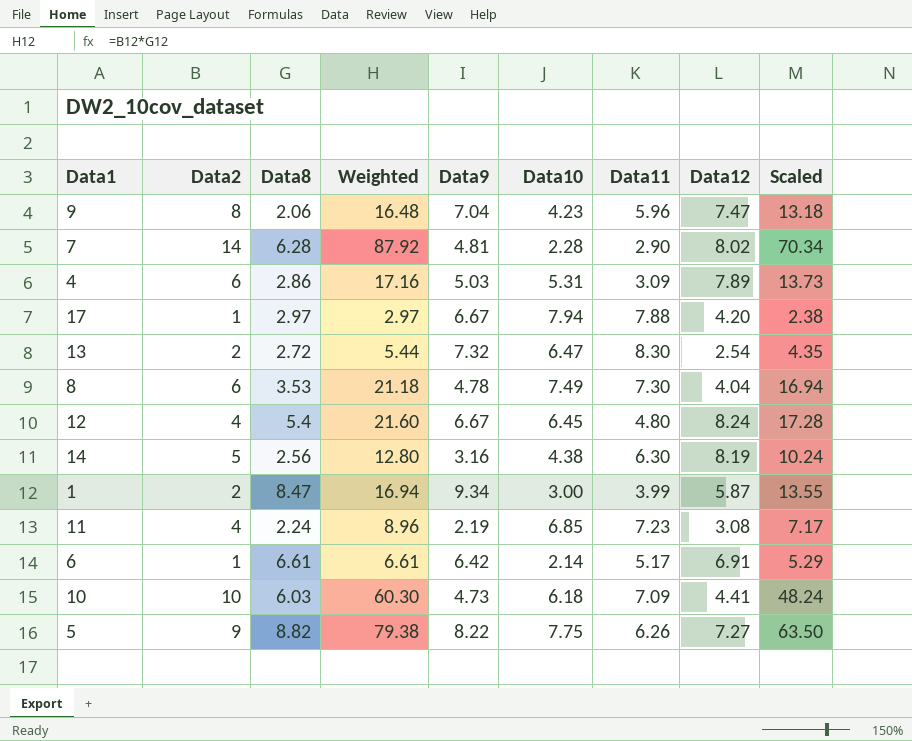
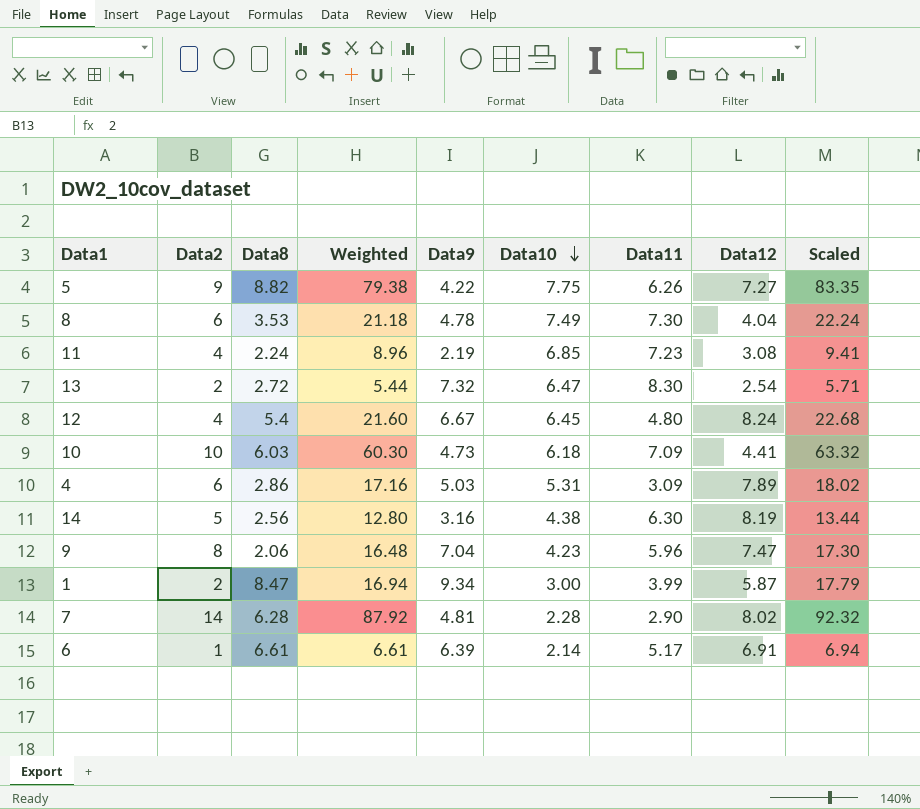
row order: none -> Data10 descending
column Scaled | formula: [Weighted] * 0.8 -> [Weighted] * 1.05
row 17: 1 | 2.97 | 2.97 | 6.67 | 7.94 | 7.88 | 4.20 | 2.38 -> none
5 | Data9: 8.22 -> 4.22
6 | Data9: 6.42 -> 6.39

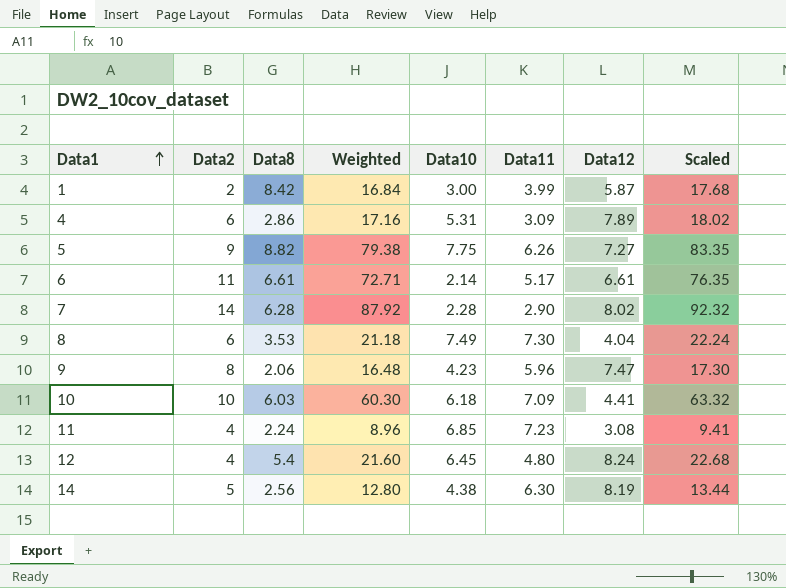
row order: Data10 descending -> Data1 ascending
column Data9 | position: 5 -> none
row 13: 2 | 2.72 | 5.44 | 7.32 | 6.47 | 8.30 | 2.54 | 5.71 -> none
1 | Data8: 8.47 -> 8.42
1 | Weighted: 16.94 -> 16.84
1 | Scaled: 17.79 -> 17.68
6 | Data2: 1 -> 11
6 | Weighted: 6.61 -> 72.71
6 | Data12: 6.91 -> 6.61
6 | Scaled: 6.94 -> 76.35

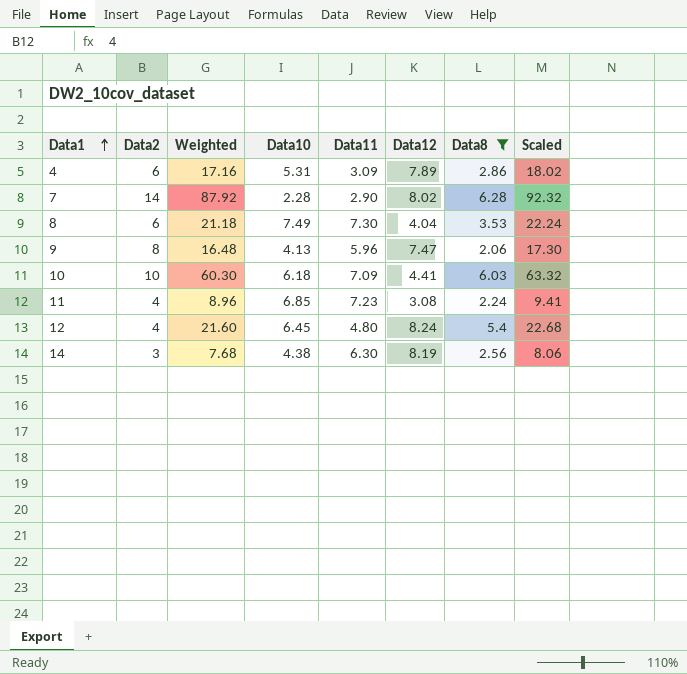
filter: none -> Data8 <= 6.28
column Data8 | position: 3 -> 7
9 | Data10: 4.23 -> 4.13
14 | Data2: 5 -> 3
14 | Weighted: 12.80 -> 7.68
14 | Scaled: 13.44 -> 8.06

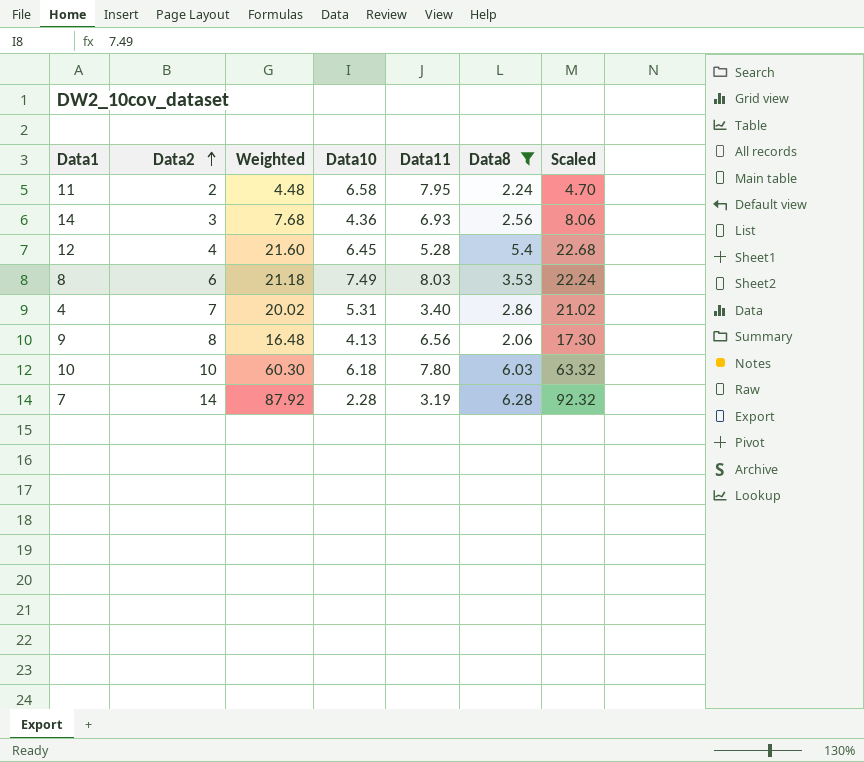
row order: Data1 ascending -> Data2 ascending
column Data12 | position: 6 -> none
11 | Data2: 4 -> 2
11 | Weighted: 8.96 -> 4.48
11 | Data10: 6.85 -> 6.58
11 | Data11: 7.23 -> 7.95
11 | Scaled: 9.41 -> 4.70
14 | Data10: 4.38 -> 4.36
14 | Data11: 6.30 -> 6.93
12 | Data11: 4.80 -> 5.28
8 | Data11: 7.30 -> 8.03
4 | Data2: 6 -> 7
4 | Weighted: 17.16 -> 20.02
4 | Data11: 3.09 -> 3.40
4 | Scaled: 18.02 -> 21.02
9 | Data11: 5.96 -> 6.56
10 | Data11: 7.09 -> 7.80
7 | Data11: 2.90 -> 3.19

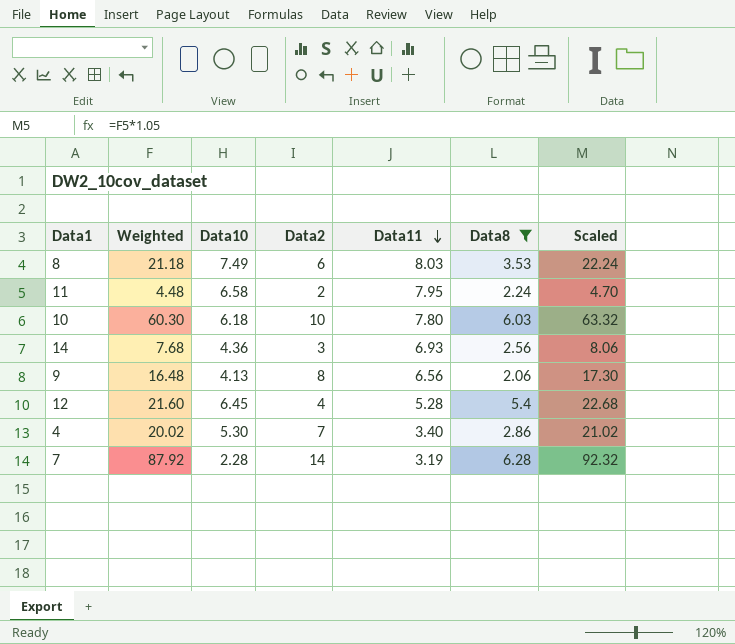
row order: Data2 ascending -> Data11 descending
column Data2 | position: 2 -> 4
4 | Data10: 5.31 -> 5.30

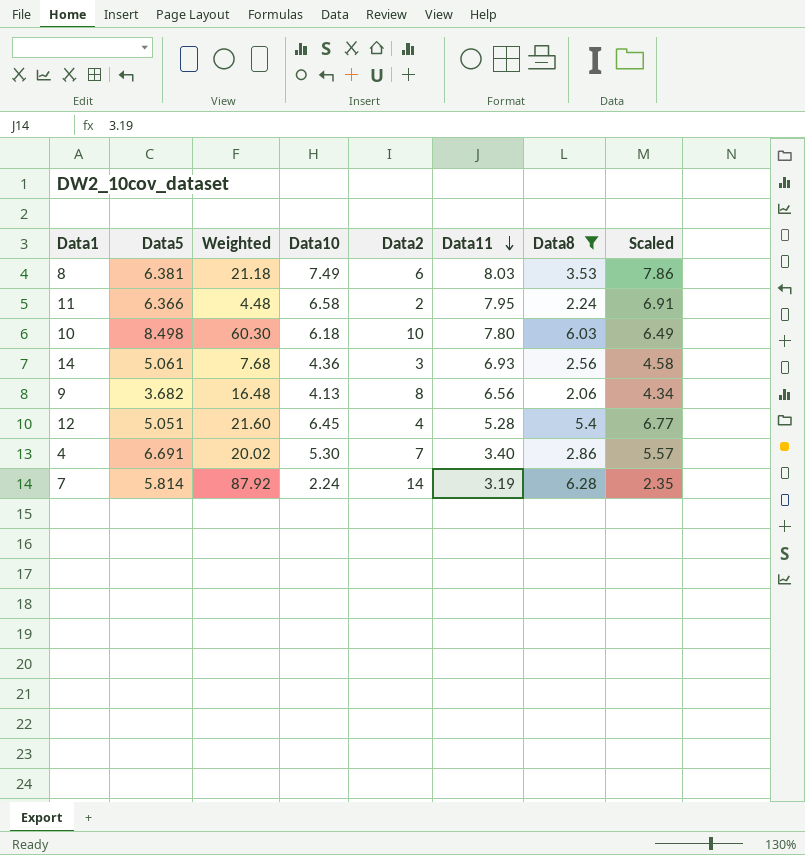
column Data5 | position: none -> 2
column Scaled | formula: [Weighted] * 1.05 -> [Data10] * 1.05
7 | Data10: 2.28 -> 2.24

